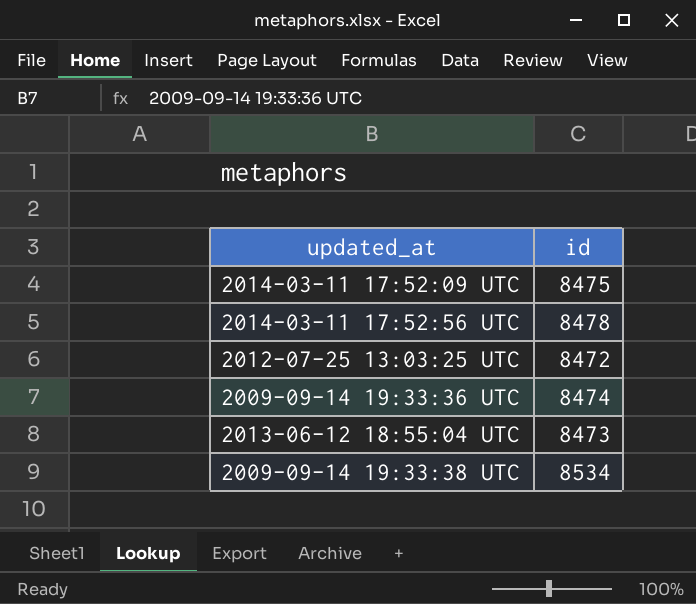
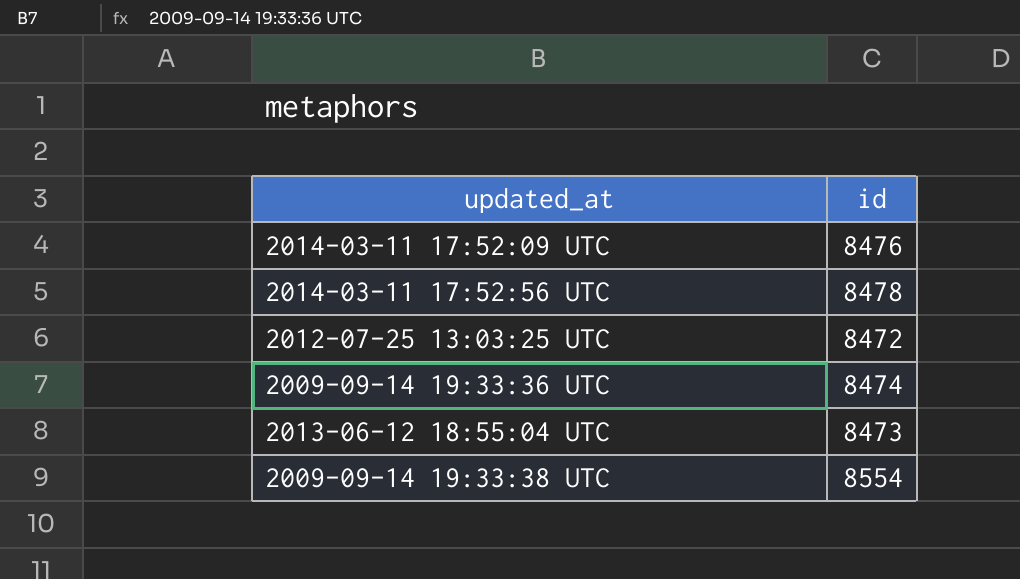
2014-03-11 17:52:09 UTC | id: 8475 -> 8476
2009-09-14 19:33:38 UTC | id: 8534 -> 8554

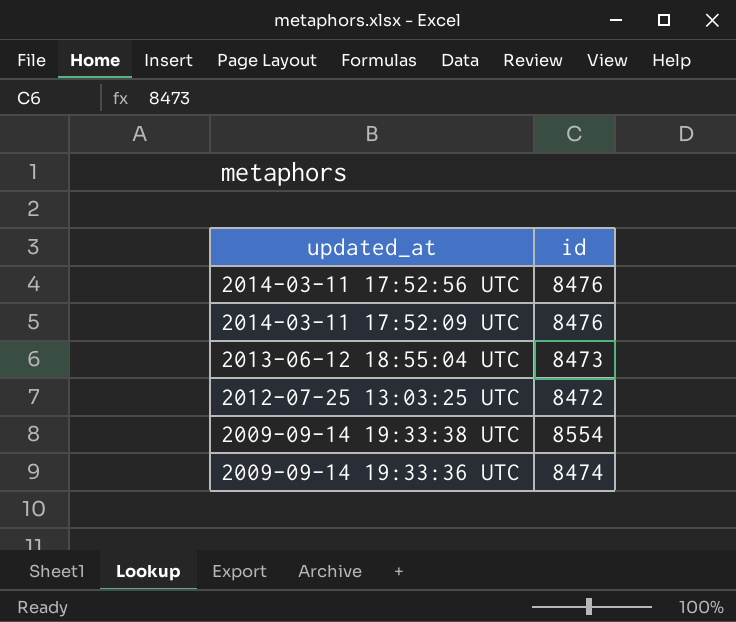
row order: none -> updated_at descending
2014-03-11 17:52:56 UTC | id: 8478 -> 8476

